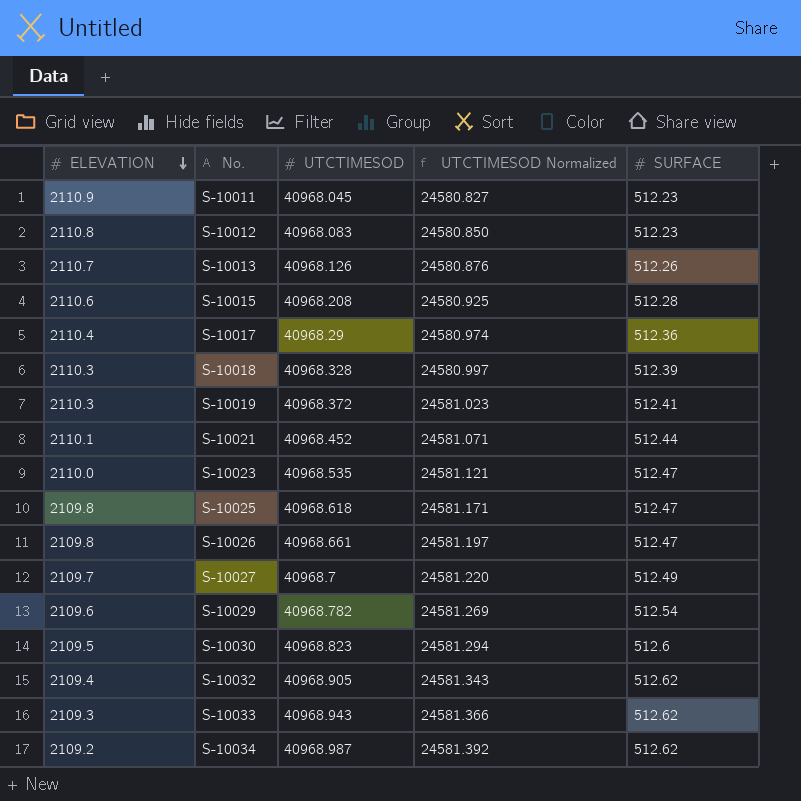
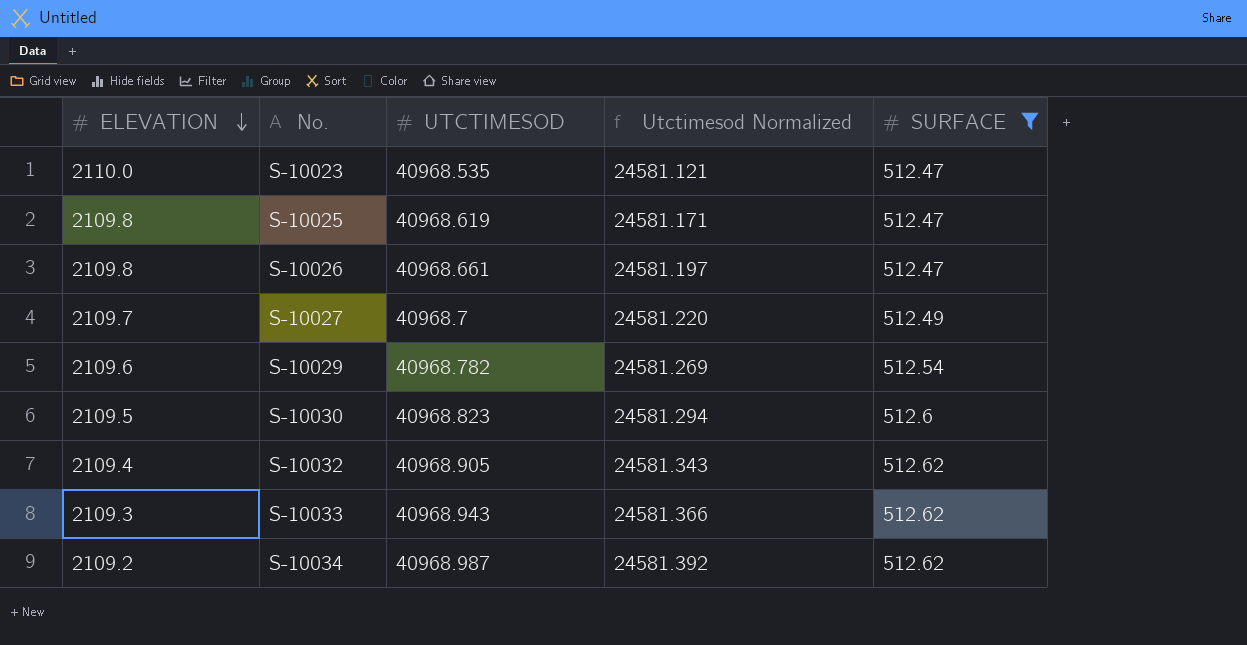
filter: none -> SURFACE >= 512.47
column name: UTCTIMESOD Normalized -> Utctimesod Normalized
S-10025 | UTCTIMESOD: 40968.618 -> 40968.619

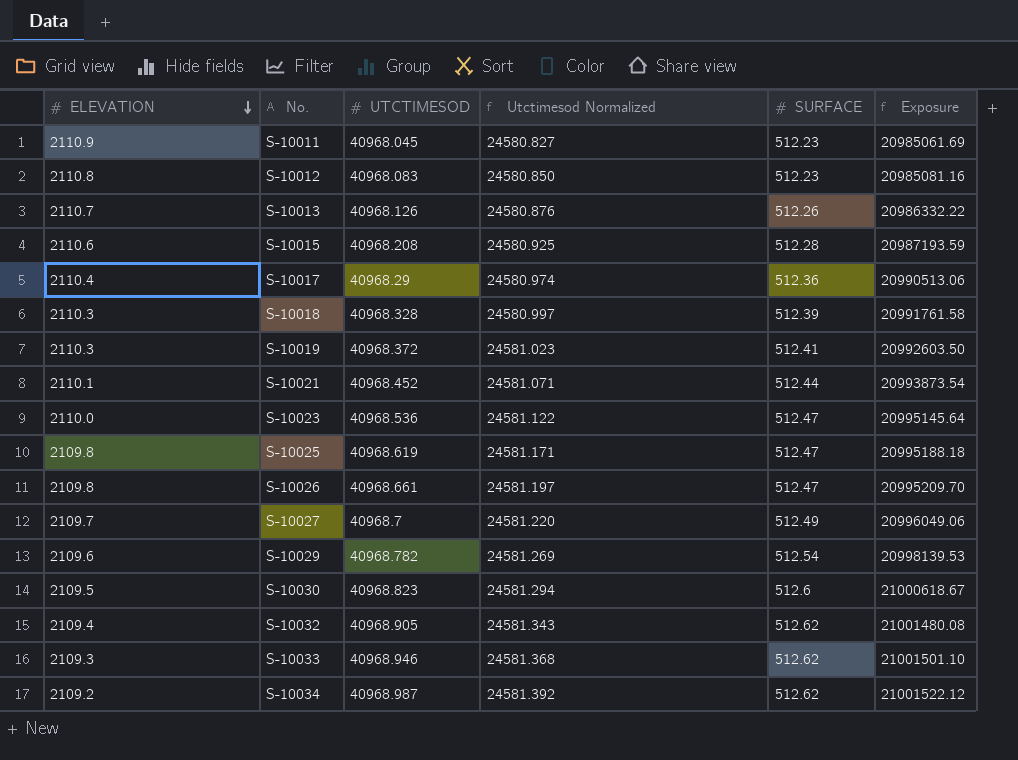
filter: SURFACE >= 512.47 -> none
column Exposure | formula: none -> [UTCTIMESOD] * [SURFACE]
S-10023 | UTCTIMESOD: 40968.535 -> 40968.536
S-10023 | Utctimesod Normalized: 24581.121 -> 24581.122
S-10033 | UTCTIMESOD: 40968.943 -> 40968.946
S-10033 | Utctimesod Normalized: 24581.366 -> 24581.368

